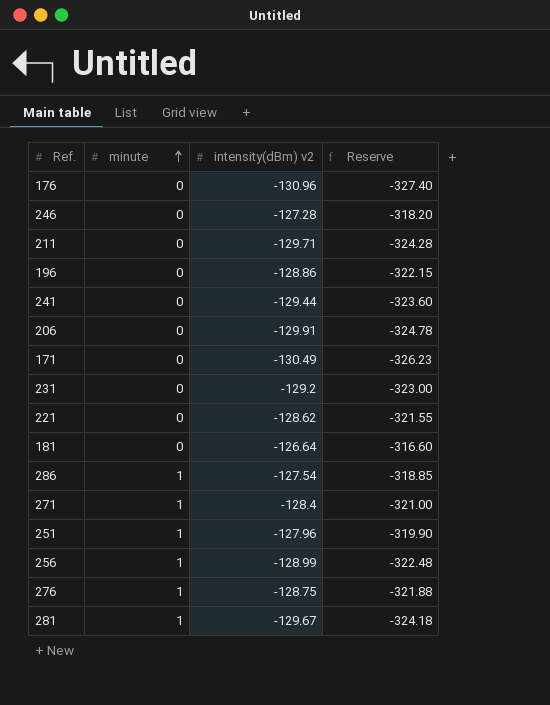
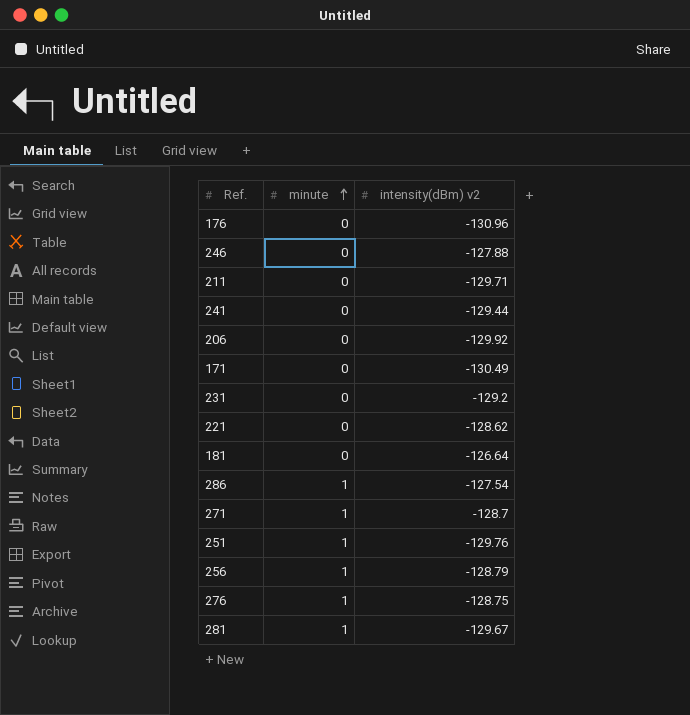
column Reserve | formula: [intensity(dBm) v2] * 2.5 -> none
row 196: 0 | -128.86 | -322.15 -> none
246 | intensity(dBm) v2: -127.28 -> -127.88
206 | intensity(dBm) v2: -129.91 -> -129.92
271 | intensity(dBm) v2: -128.4 -> -128.7
251 | intensity(dBm) v2: -127.96 -> -129.76
256 | intensity(dBm) v2: -128.99 -> -128.79

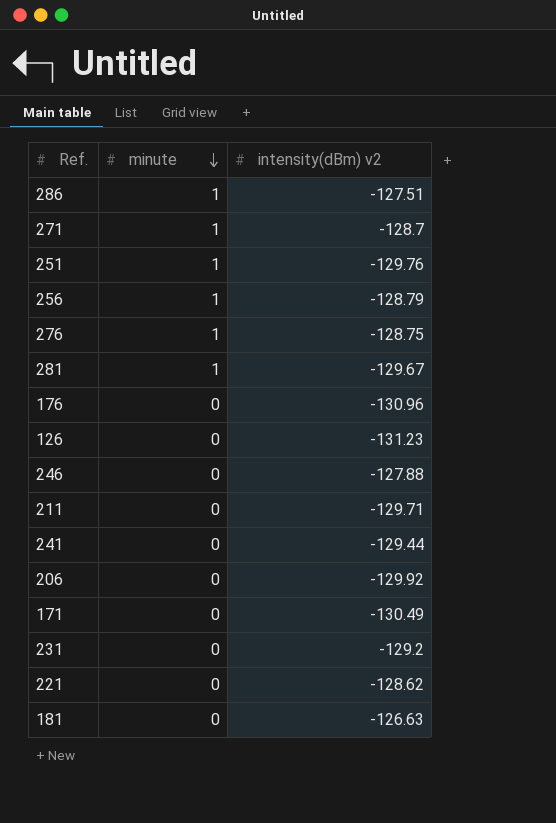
row order: minute ascending -> minute descending
286 | intensity(dBm) v2: -127.54 -> -127.51
row 126: none -> 0 | -131.23
181 | intensity(dBm) v2: -126.64 -> -126.63

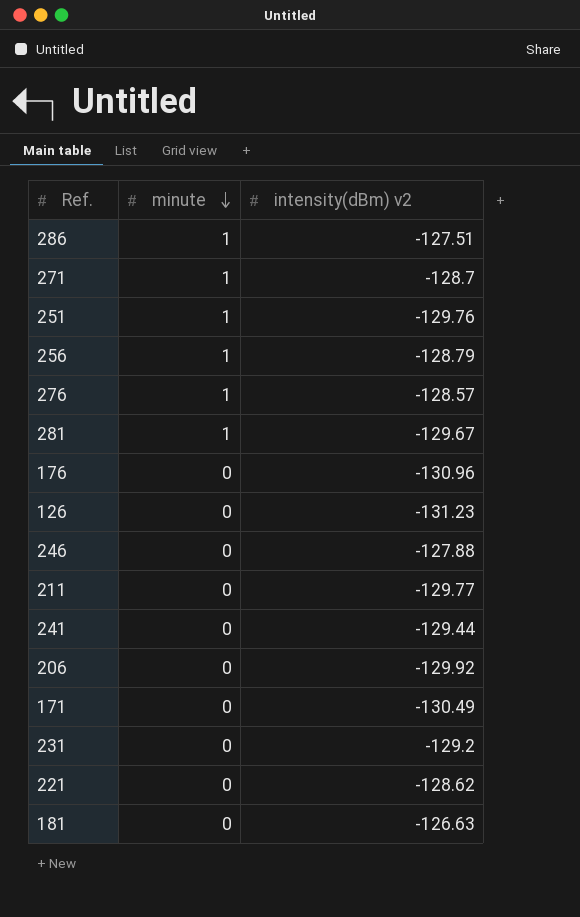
276 | intensity(dBm) v2: -128.75 -> -128.57
211 | intensity(dBm) v2: -129.71 -> -129.77

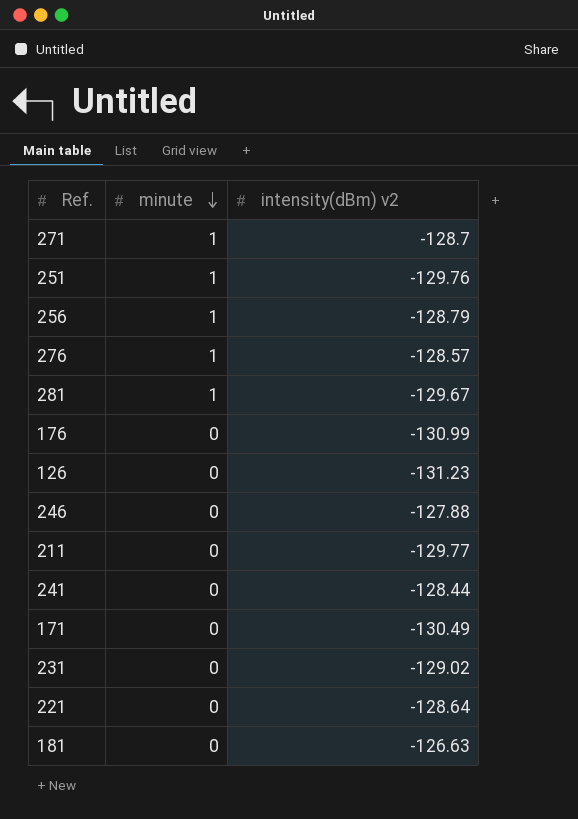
row 286: 1 | -127.51 -> none
row 206: 0 | -129.92 -> none
176 | intensity(dBm) v2: -130.96 -> -130.99
241 | intensity(dBm) v2: -129.44 -> -128.44
231 | intensity(dBm) v2: -129.2 -> -129.02
221 | intensity(dBm) v2: -128.62 -> -128.64

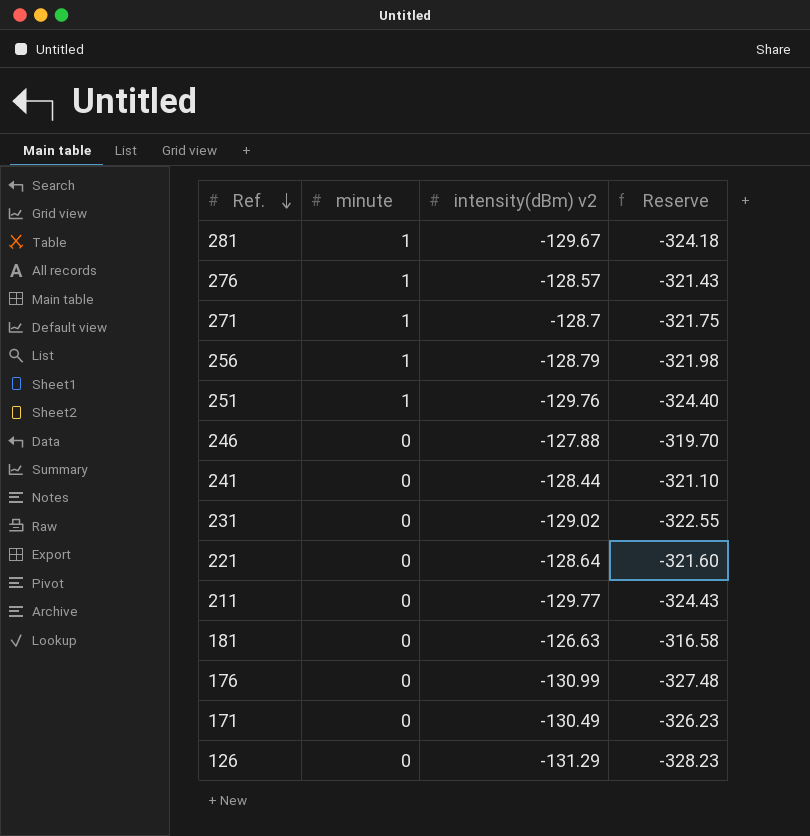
row order: minute descending -> Ref. descending
column Reserve | formula: none -> [intensity(dBm) v2] * 2.5
126 | intensity(dBm) v2: -131.23 -> -131.29

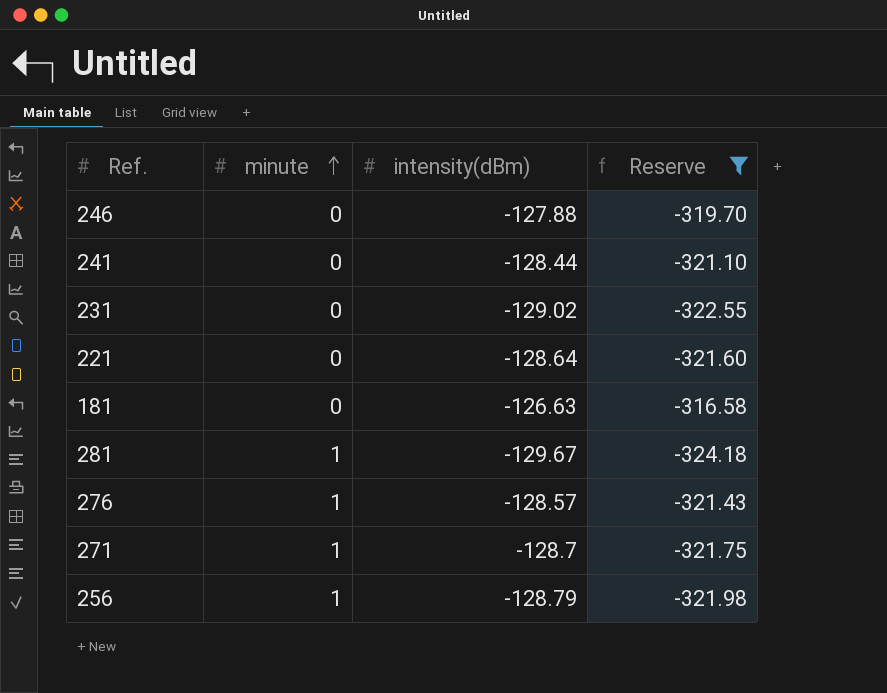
filter: none -> Reserve >= -324.18
row order: Ref. descending -> minute ascending
column name: intensity(dBm) v2 -> intensity(dBm)

